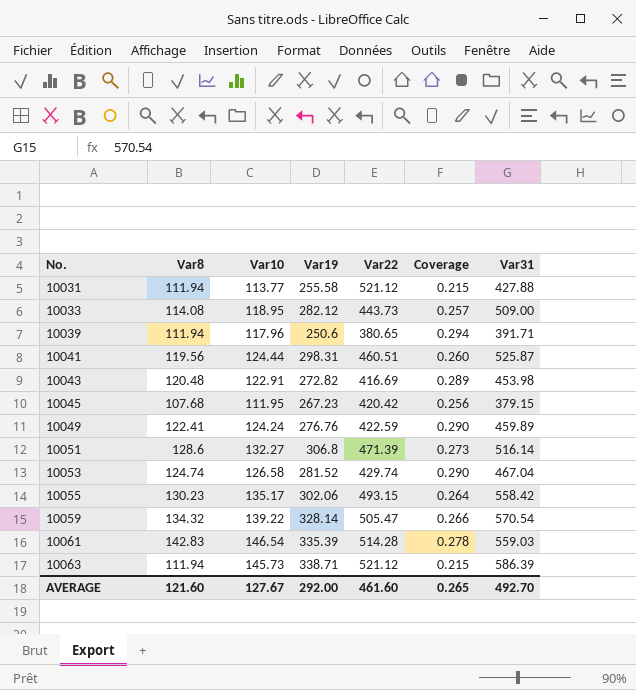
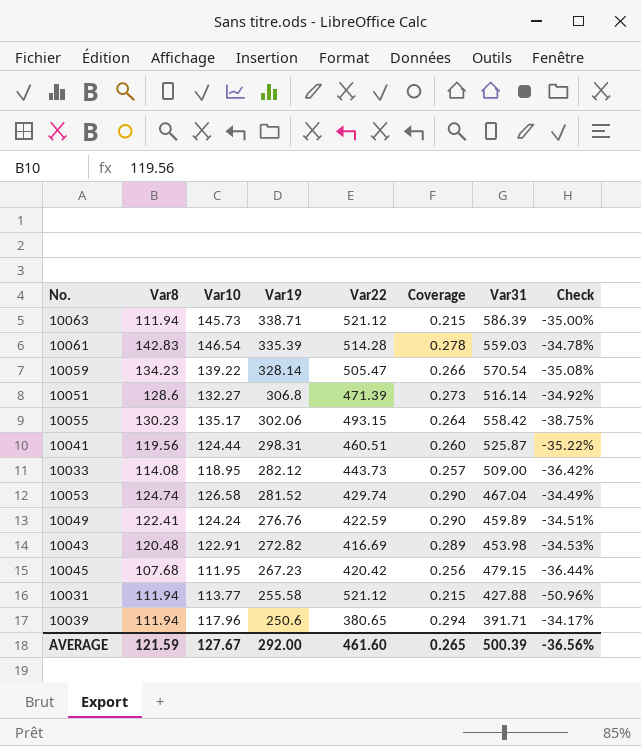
row order: No. ascending -> Var19 descending
column Check | formula: none -> ([Var19] - [Var22]) / [Var22]
10059 | Var8: 134.32 -> 134.23
10045 | Var31: 379.15 -> 479.15
AVERAGE | Var8: 121.60 -> 121.59
AVERAGE | Var31: 492.70 -> 500.39

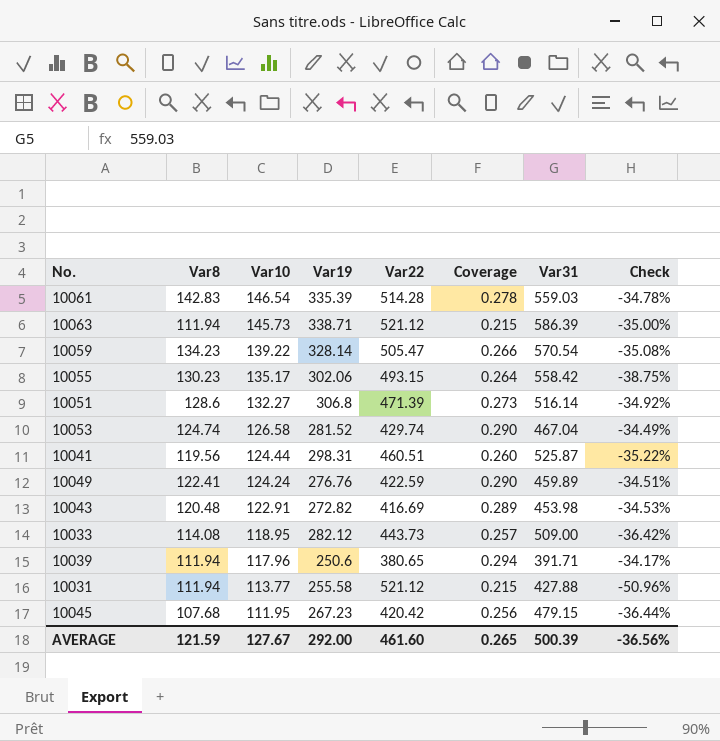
row order: Var19 descending -> Var10 descending

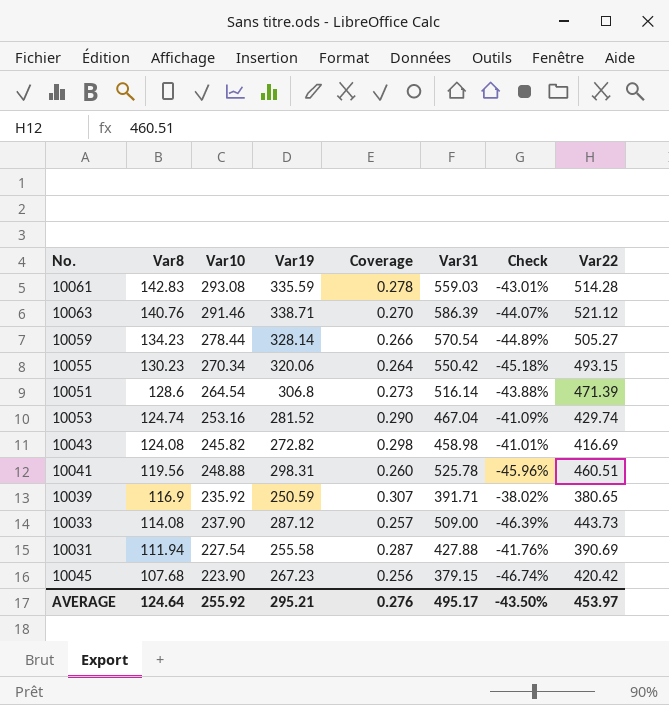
row order: Var10 descending -> Var8 descending
column Check | formula: ([Var19] - [Var22]) / [Var22] -> ([Var10] - [Var22]) / [Var22]
column Var22 | position: 5 -> 8
row 10049: 122.41 | 124.24 | 276.76 | 422.59 | 0.290 | 459.89 | -34.51% -> none
10061 | Var10: 146.54 -> 293.08
10061 | Var19: 335.39 -> 335.59
10063 | Var8: 111.94 -> 140.76
10063 | Var10: 145.73 -> 291.46
10063 | Coverage: 0.215 -> 0.270
10059 | Var10: 139.22 -> 278.44
10059 | Var22: 505.47 -> 505.27
10055 | Var10: 135.17 -> 270.34
10055 | Var19: 302.06 -> 320.06
10055 | Var31: 558.42 -> 550.42
10051 | Var10: 132.27 -> 264.54
10053 | Var10: 126.58 -> 253.16
10043 | Var8: 120.48 -> 124.08
10043 | Var10: 122.91 -> 245.82
10043 | Coverage: 0.289 -> 0.298
10043 | Var31: 453.98 -> 458.98
10041 | Var10: 124.44 -> 248.88
10041 | Var31: 525.87 -> 525.78
10039 | Var8: 111.94 -> 116.9
10039 | Var10: 117.96 -> 235.92
10039 | Var19: 250.6 -> 250.59
10039 | Coverage: 0.294 -> 0.307
10033 | Var10: 118.95 -> 237.90
10033 | Var19: 282.12 -> 287.12
10031 | Var10: 113.77 -> 227.54
10031 | Coverage: 0.215 -> 0.287
10031 | Var22: 521.12 -> 390.69
10045 | Var10: 111.95 -> 223.90
10045 | Var31: 479.15 -> 379.15
AVERAGE | Var8: 121.59 -> 124.64
AVERAGE | Var10: 127.67 -> 255.92
AVERAGE | Var19: 292.00 -> 295.21
AVERAGE | Coverage: 0.265 -> 0.276
AVERAGE | Var31: 500.39 -> 495.17
AVERAGE | Check: -36.56% -> -43.50%
AVERAGE | Var22: 461.60 -> 453.97

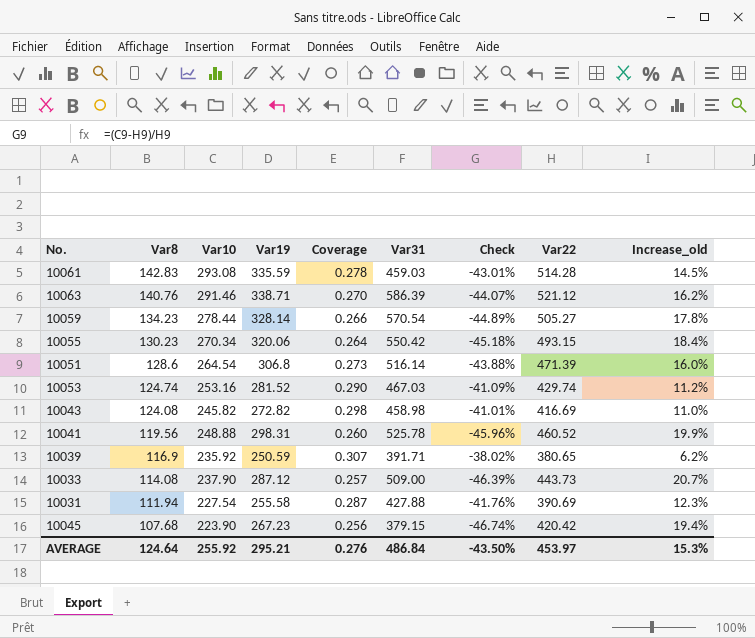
column Increase_old | formula: none -> ([Var19] - [Var10]) / [Var10]
10061 | Var31: 559.03 -> 459.03
10053 | Var31: 467.04 -> 467.03
10041 | Var22: 460.51 -> 460.52
AVERAGE | Var31: 495.17 -> 486.84

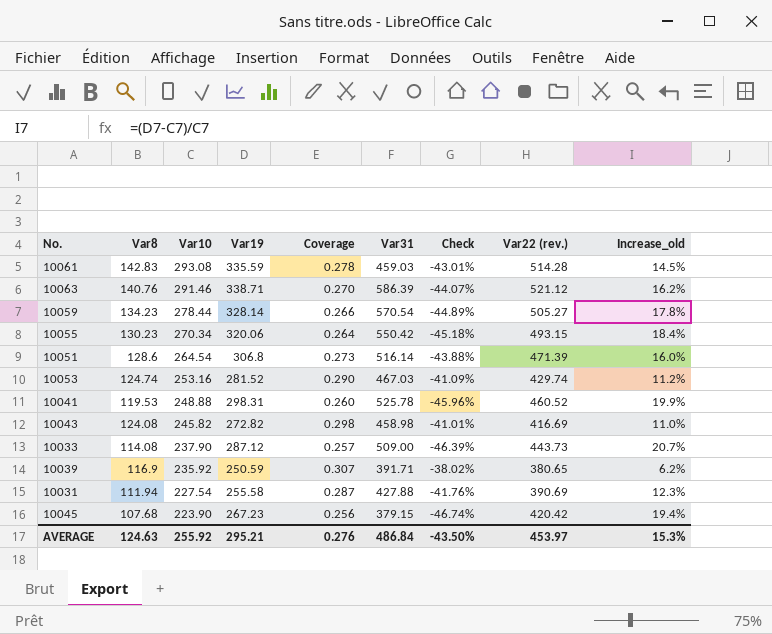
row order: Var8 descending -> Var10 descending
column name: Var22 -> Var22 (rev.)
10041 | Var8: 119.56 -> 119.53
AVERAGE | Var8: 124.64 -> 124.63

